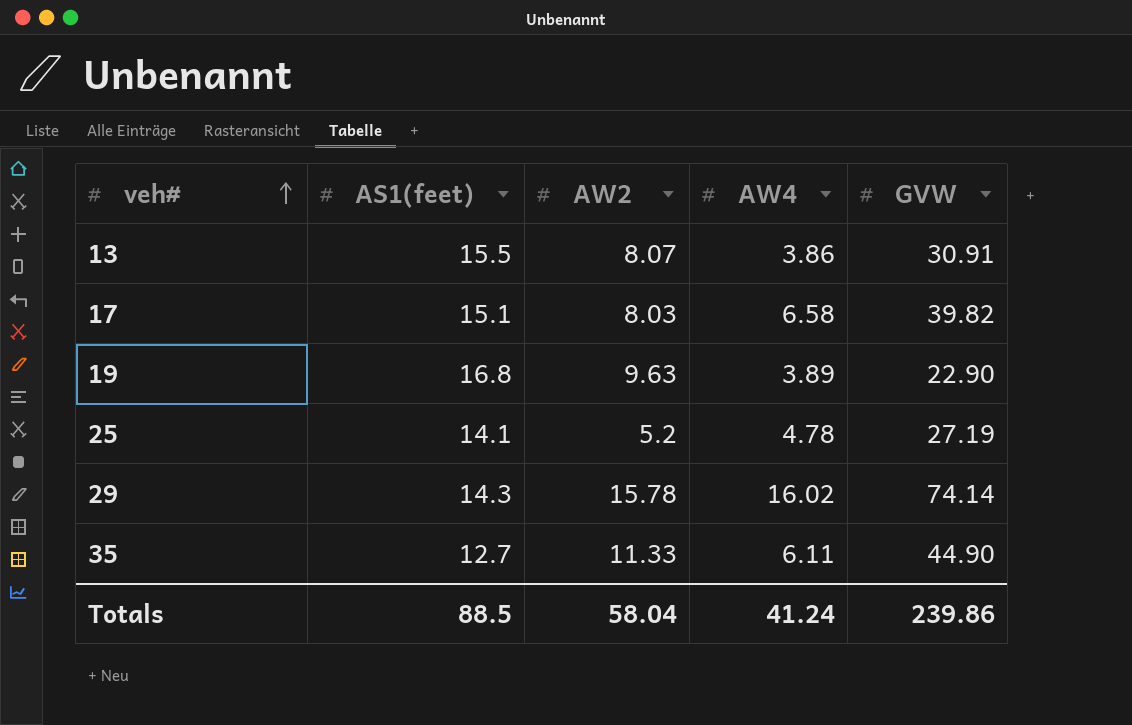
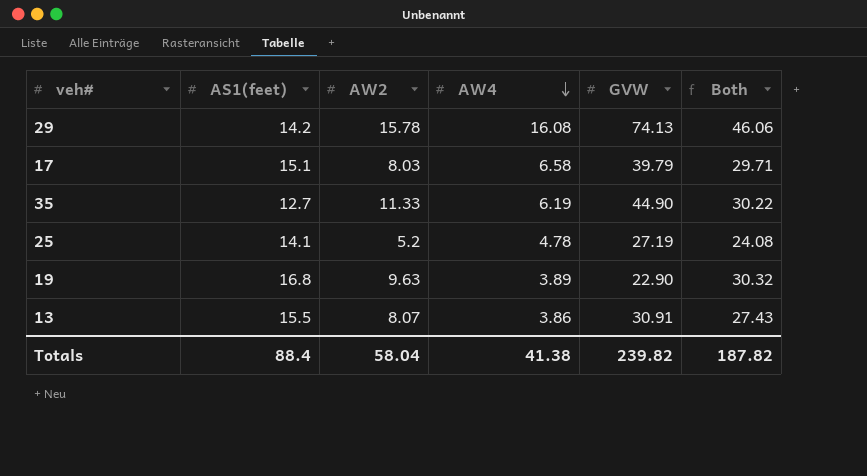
row order: veh# ascending -> AW4 descending
column Both | formula: none -> [AS1(feet)] + [AW2] + [AW4]
29 | AS1(feet): 14.3 -> 14.2
29 | AW4: 16.02 -> 16.08
29 | GVW: 74.14 -> 74.13
17 | GVW: 39.82 -> 39.79
35 | AW4: 6.11 -> 6.19
Totals | AS1(feet): 88.5 -> 88.4
Totals | AW4: 41.24 -> 41.38
Totals | GVW: 239.86 -> 239.82

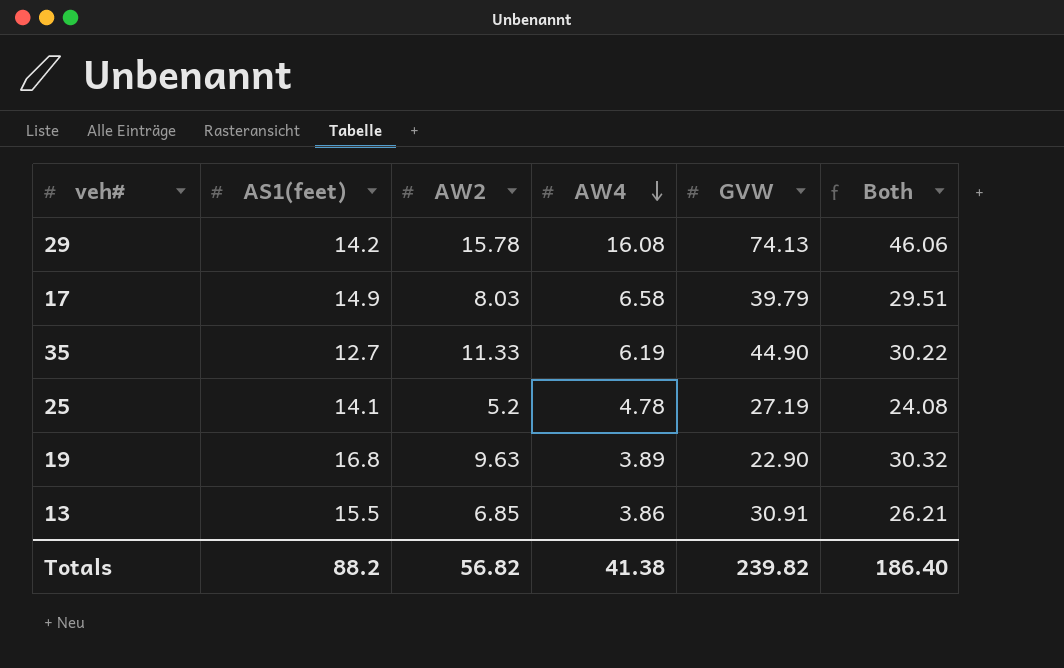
17 | AS1(feet): 15.1 -> 14.9
17 | Both: 29.71 -> 29.51
13 | AW2: 8.07 -> 6.85
13 | Both: 27.43 -> 26.21
Totals | AS1(feet): 88.4 -> 88.2
Totals | AW2: 58.04 -> 56.82
Totals | Both: 187.82 -> 186.40

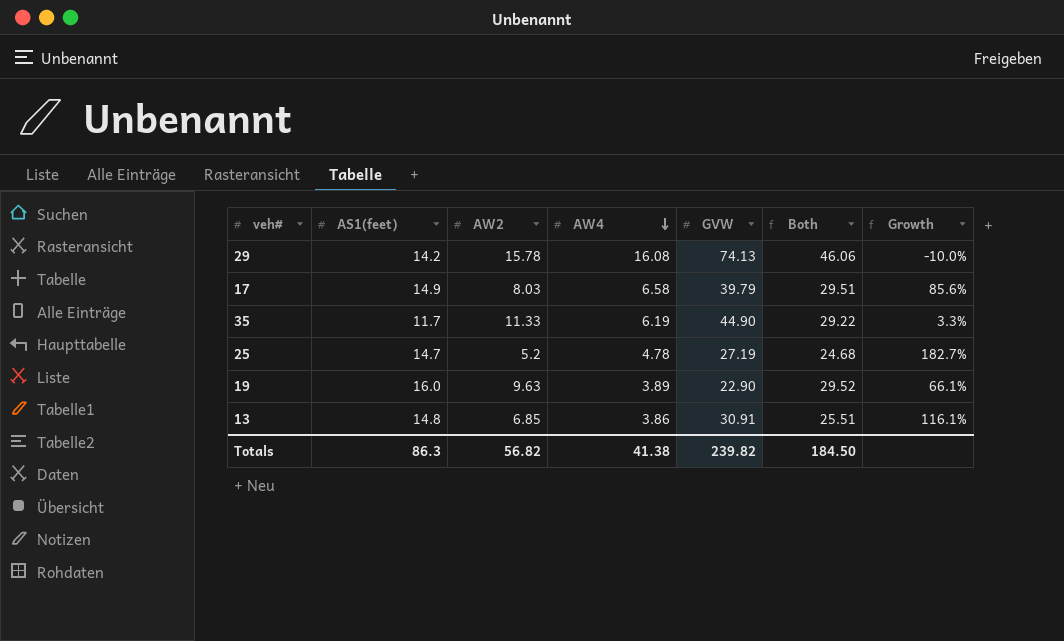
column Growth | formula: none -> ([AS1(feet)] - [AW2]) / [AW2]
35 | AS1(feet): 12.7 -> 11.7
35 | Both: 30.22 -> 29.22
25 | AS1(feet): 14.1 -> 14.7
25 | Both: 24.08 -> 24.68
19 | AS1(feet): 16.8 -> 16.0
19 | Both: 30.32 -> 29.52
13 | AS1(feet): 15.5 -> 14.8
13 | Both: 26.21 -> 25.51
Totals | AS1(feet): 88.2 -> 86.3
Totals | Both: 186.40 -> 184.50

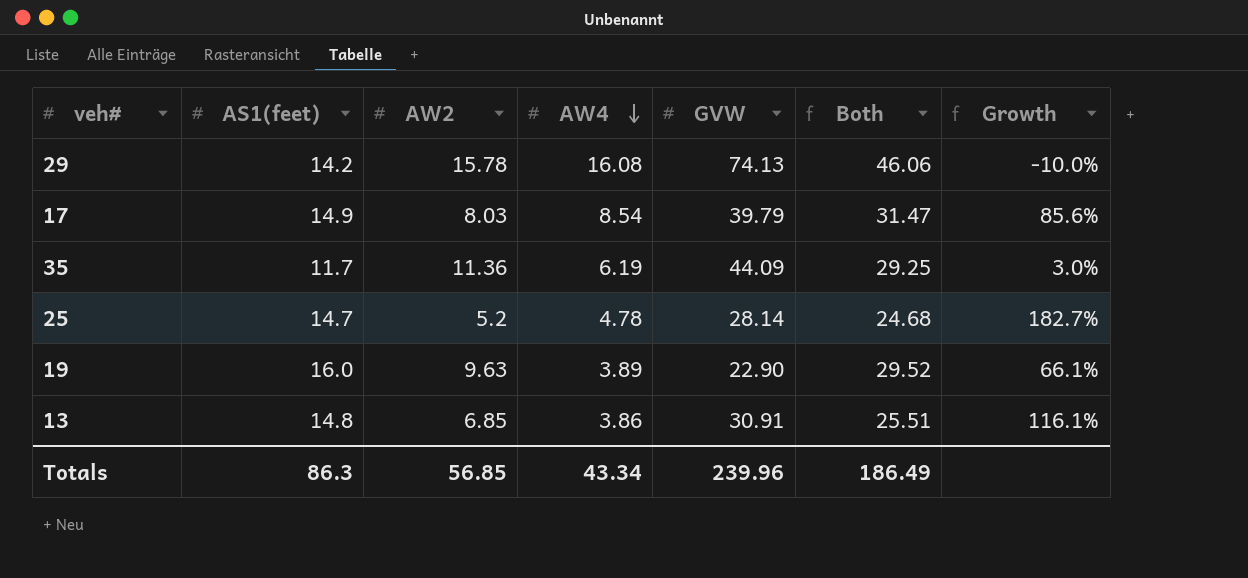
17 | AW4: 6.58 -> 8.54
17 | Both: 29.51 -> 31.47
35 | AW2: 11.33 -> 11.36
35 | GVW: 44.90 -> 44.09
35 | Both: 29.22 -> 29.25
35 | Growth: 3.3% -> 3.0%
25 | GVW: 27.19 -> 28.14
Totals | AW2: 56.82 -> 56.85
Totals | AW4: 41.38 -> 43.34
Totals | GVW: 239.82 -> 239.96
Totals | Both: 184.50 -> 186.49

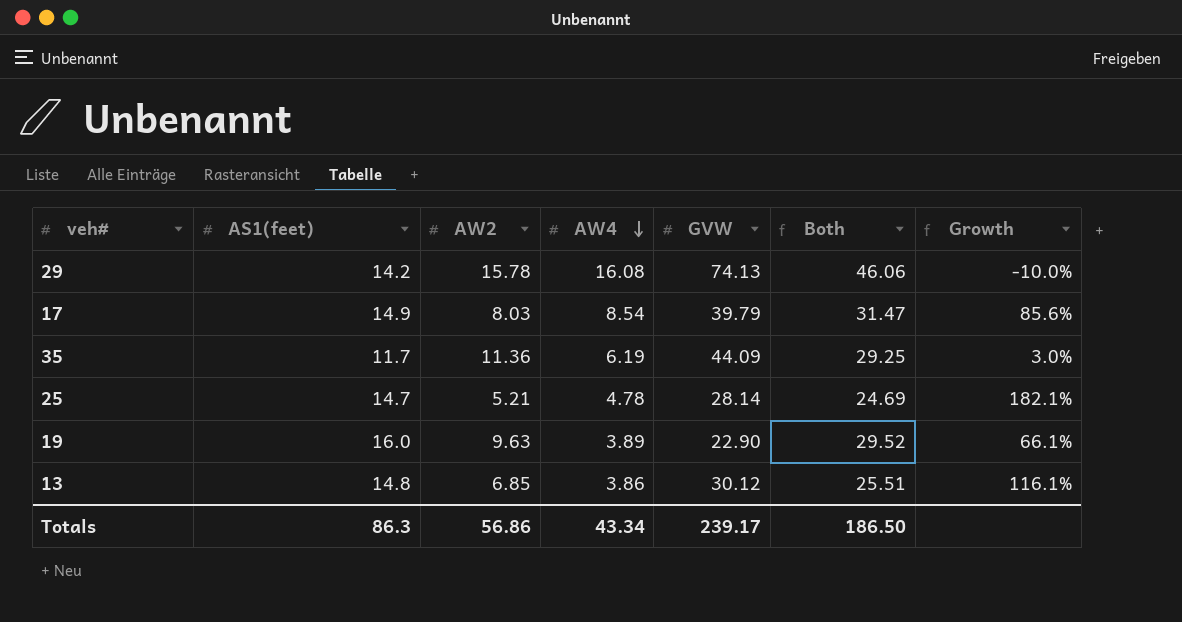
25 | AW2: 5.2 -> 5.21
25 | Both: 24.68 -> 24.69
25 | Growth: 182.7% -> 182.1%
13 | GVW: 30.91 -> 30.12
Totals | AW2: 56.85 -> 56.86
Totals | GVW: 239.96 -> 239.17
Totals | Both: 186.49 -> 186.50

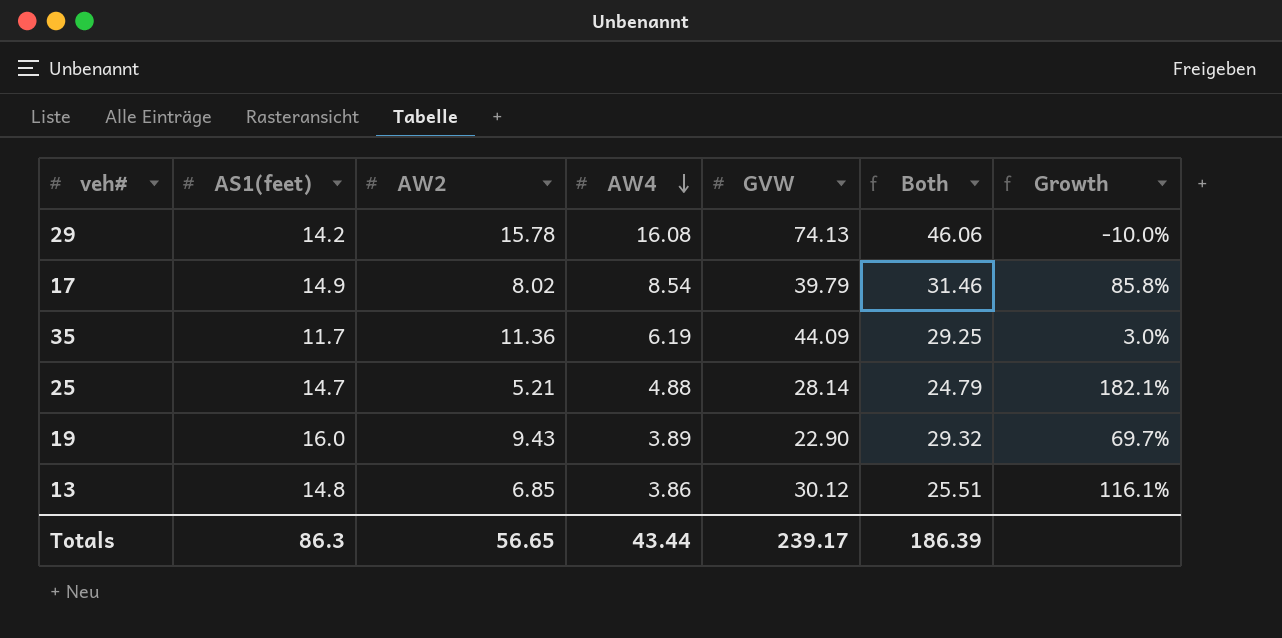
17 | AW2: 8.03 -> 8.02
17 | Both: 31.47 -> 31.46
17 | Growth: 85.6% -> 85.8%
25 | AW4: 4.78 -> 4.88
25 | Both: 24.69 -> 24.79
19 | AW2: 9.63 -> 9.43
19 | Both: 29.52 -> 29.32
19 | Growth: 66.1% -> 69.7%
Totals | AW2: 56.86 -> 56.65
Totals | AW4: 43.34 -> 43.44
Totals | Both: 186.50 -> 186.39

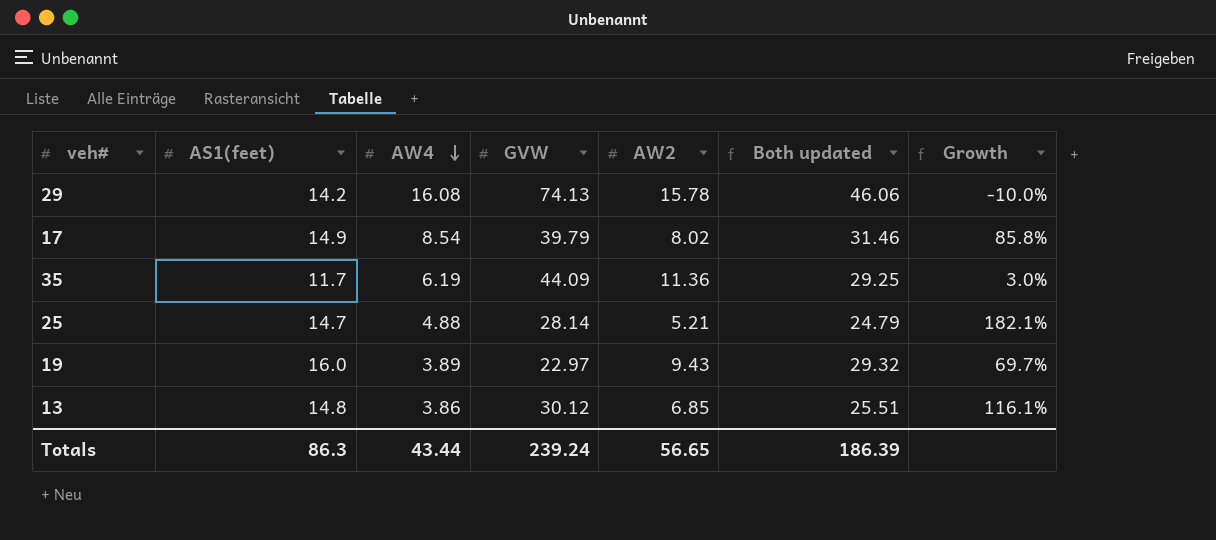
column AW2 | position: 3 -> 5
column name: Both -> Both updated
19 | GVW: 22.90 -> 22.97
Totals | GVW: 239.17 -> 239.24

